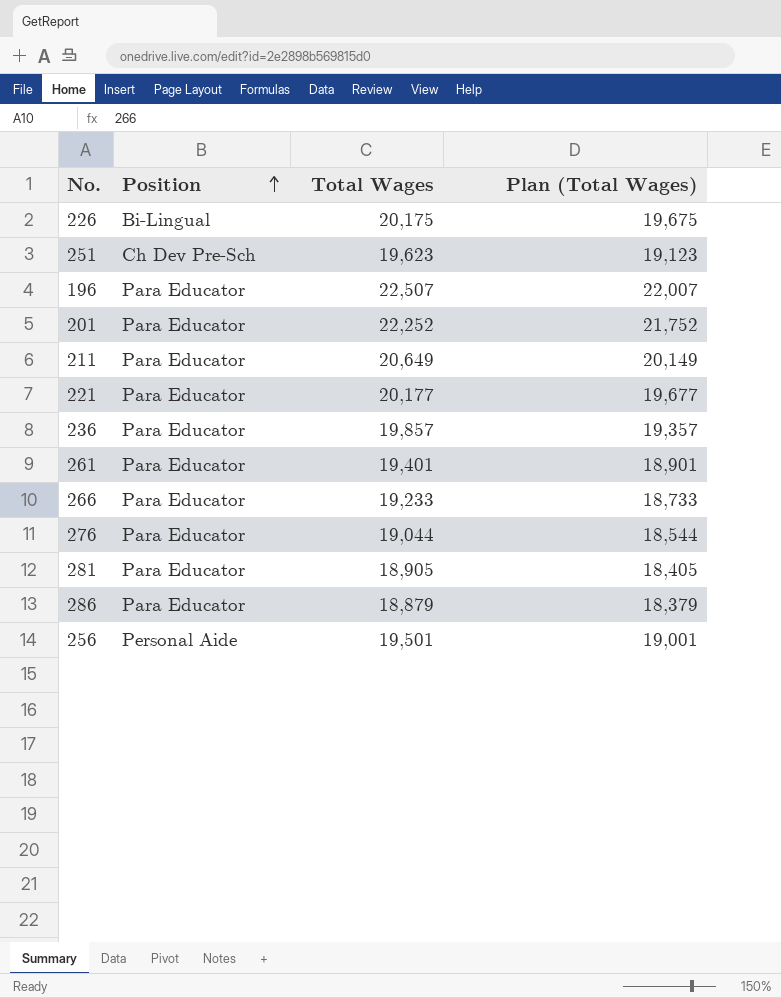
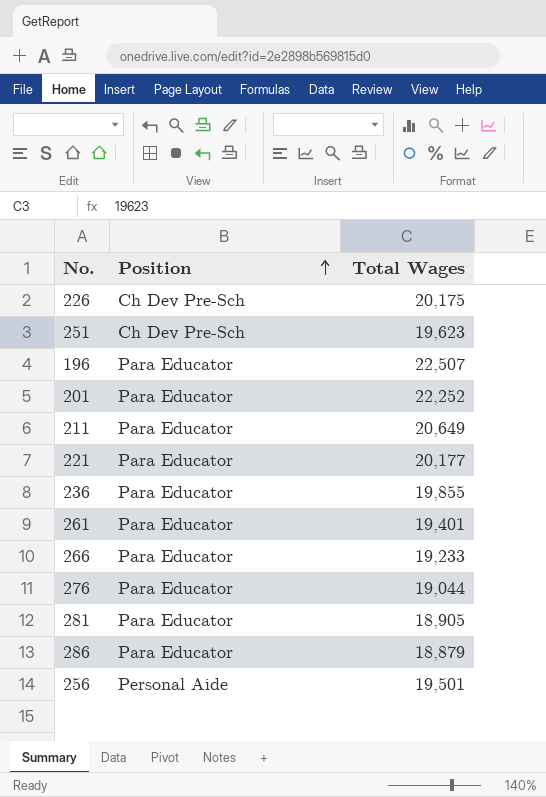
column Plan (Total Wages) | formula: [Total Wages] - 500 -> none
226 | Position: Bi-Lingual -> Ch Dev Pre-Sch
236 | Total Wages: 19,857 -> 19,855

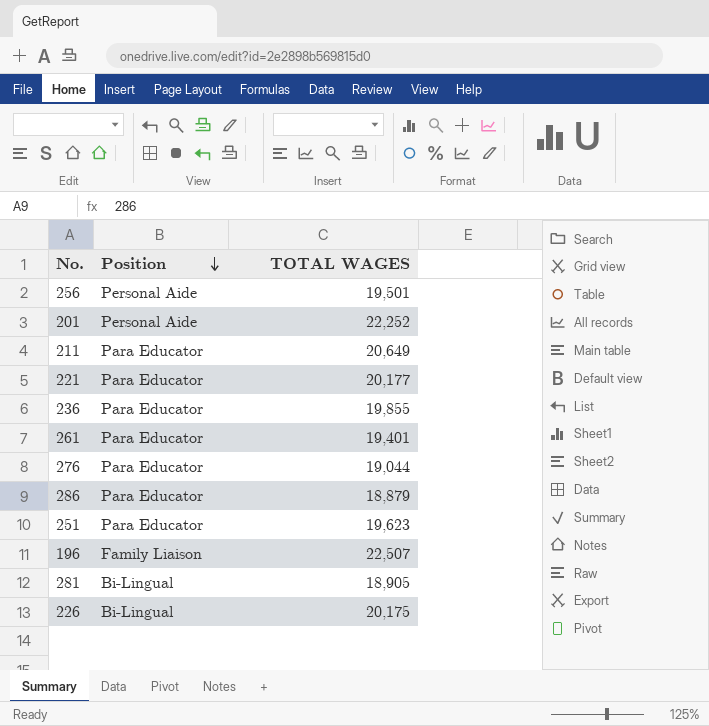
row order: Position ascending -> Position descending
column name: Total Wages -> TOTAL WAGES
row 266: Para Educator | 19,233 -> none
201 | Position: Para Educator -> Personal Aide
251 | Position: Ch Dev Pre-Sch -> Para Educator
196 | Position: Para Educator -> Family Liaison
281 | Position: Para Educator -> Bi-Lingual
226 | Position: Ch Dev Pre-Sch -> Bi-Lingual

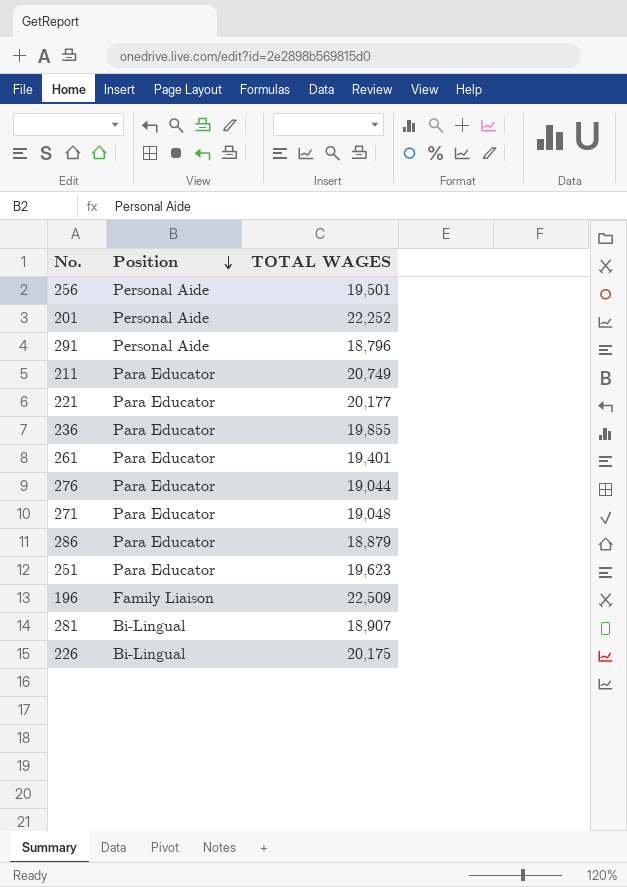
row 291: none -> Personal Aide | 18,796
211 | TOTAL WAGES: 20,649 -> 20,749
row 271: none -> Para Educator | 19,048
196 | TOTAL WAGES: 22,507 -> 22,509
281 | TOTAL WAGES: 18,905 -> 18,907

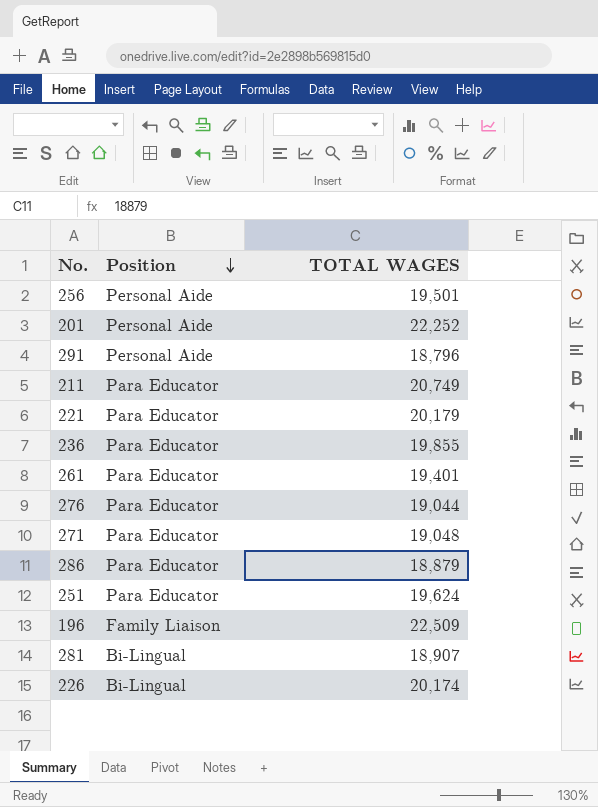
221 | TOTAL WAGES: 20,177 -> 20,179
251 | TOTAL WAGES: 19,623 -> 19,624
226 | TOTAL WAGES: 20,175 -> 20,174

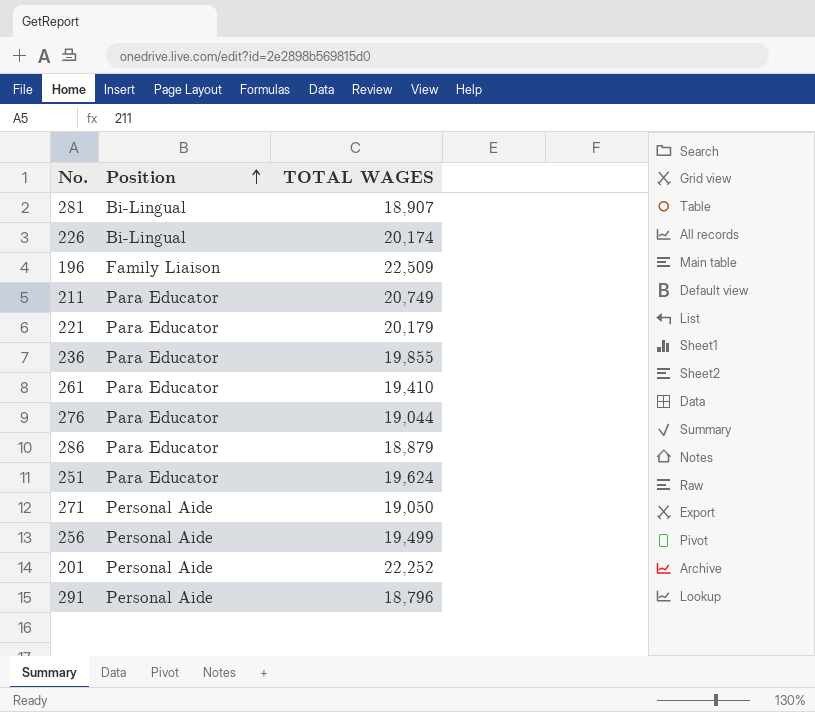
row order: Position descending -> Position ascending
261 | TOTAL WAGES: 19,401 -> 19,410
271 | Position: Para Educator -> Personal Aide
271 | TOTAL WAGES: 19,048 -> 19,050
256 | TOTAL WAGES: 19,501 -> 19,499

